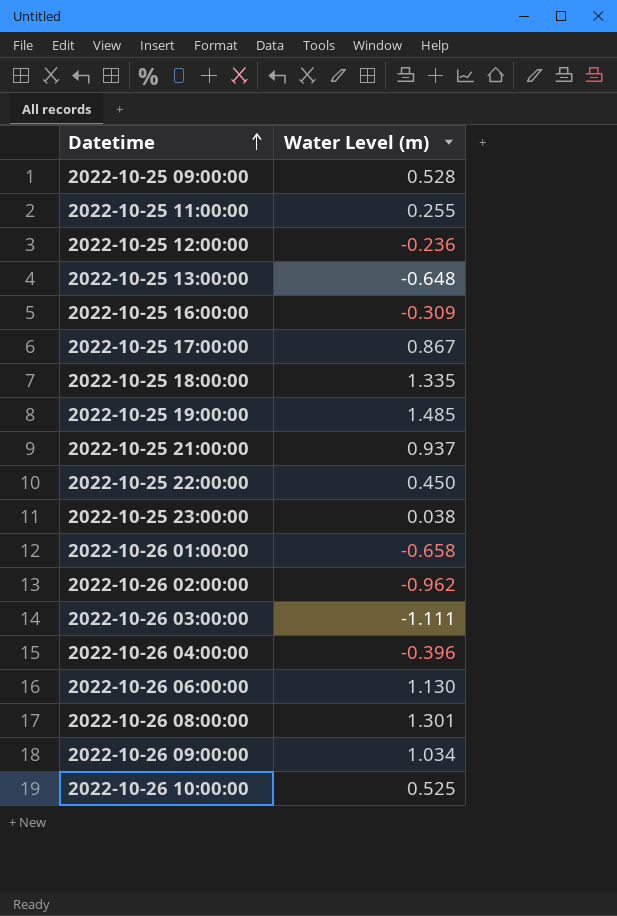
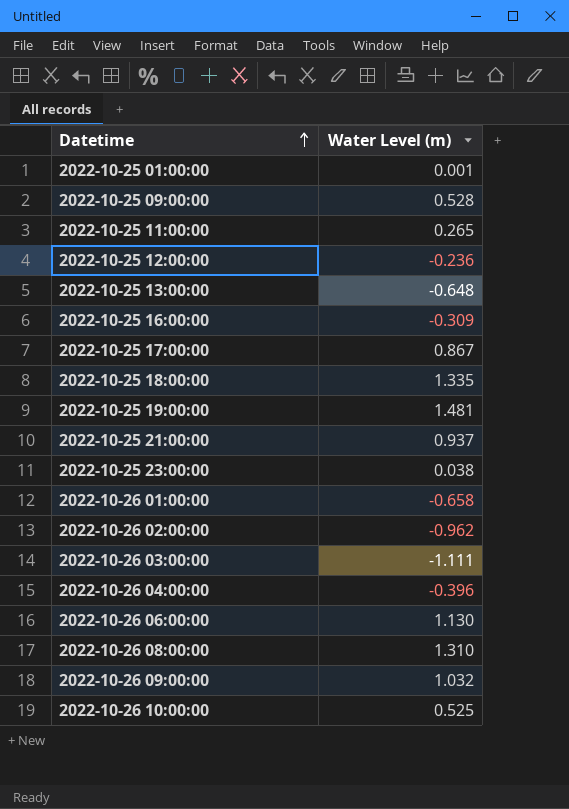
row 2022-10-25 22:00:00: 0.450 -> none
row 2022-10-25 01:00:00: none -> 0.001
2022-10-25 11:00:00 | Water Level (m): 0.255 -> 0.265
2022-10-25 19:00:00 | Water Level (m): 1.485 -> 1.481
2022-10-26 08:00:00 | Water Level (m): 1.301 -> 1.310
2022-10-26 09:00:00 | Water Level (m): 1.034 -> 1.032

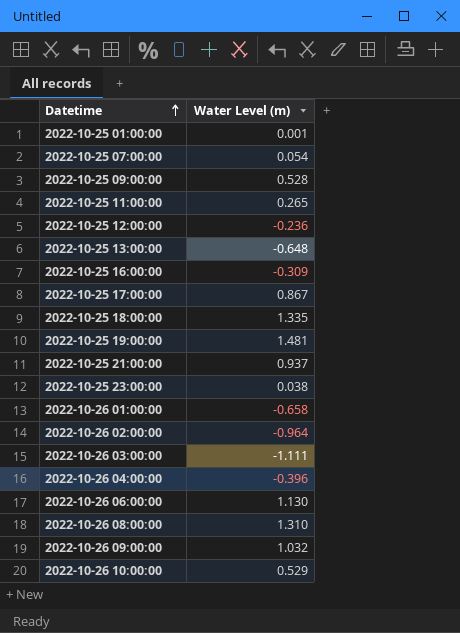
row 2022-10-25 07:00:00: none -> 0.054
2022-10-26 02:00:00 | Water Level (m): -0.962 -> -0.964
2022-10-26 10:00:00 | Water Level (m): 0.525 -> 0.529

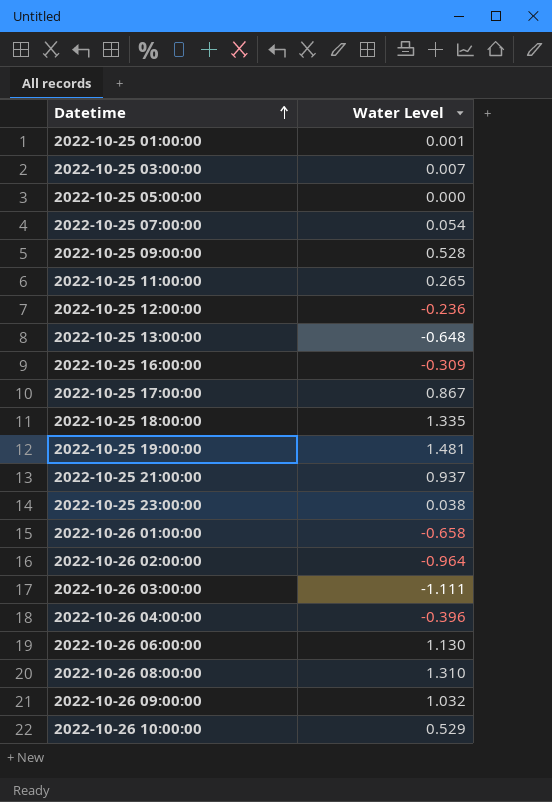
column name: Water Level (m) -> Water Level
row 2022-10-25 03:00:00: none -> 0.007
row 2022-10-25 05:00:00: none -> 0.000

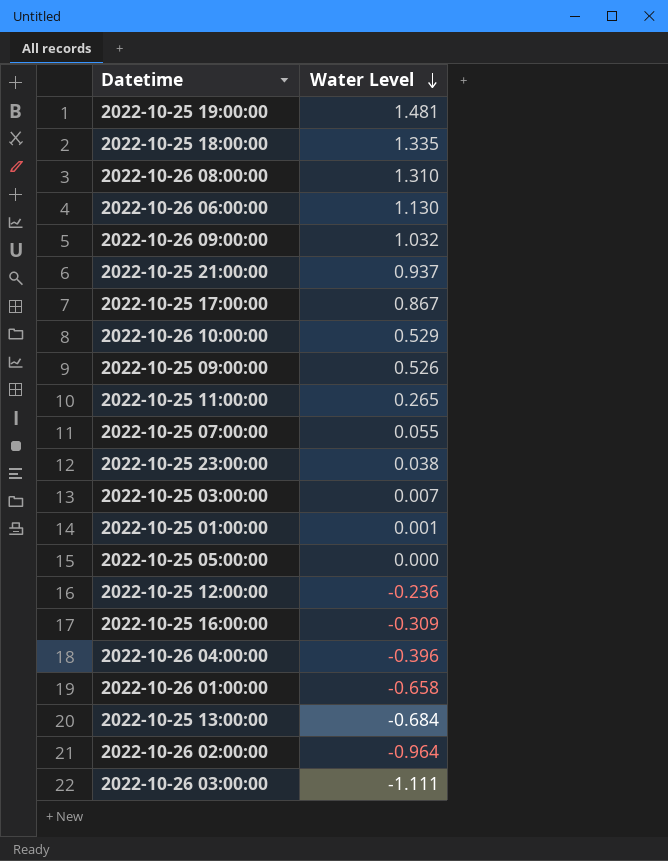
row order: Datetime ascending -> Water Level descending
2022-10-25 09:00:00 | Water Level: 0.528 -> 0.526
2022-10-25 07:00:00 | Water Level: 0.054 -> 0.055
2022-10-25 13:00:00 | Water Level: -0.648 -> -0.684

